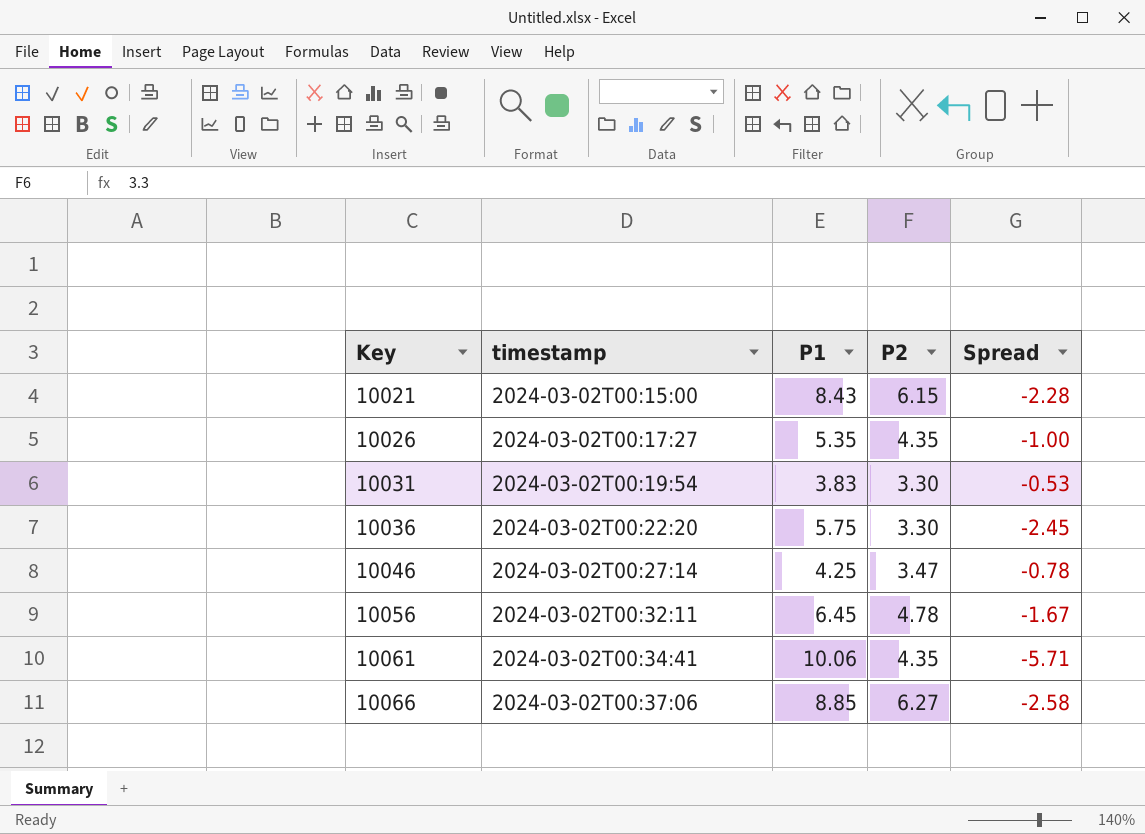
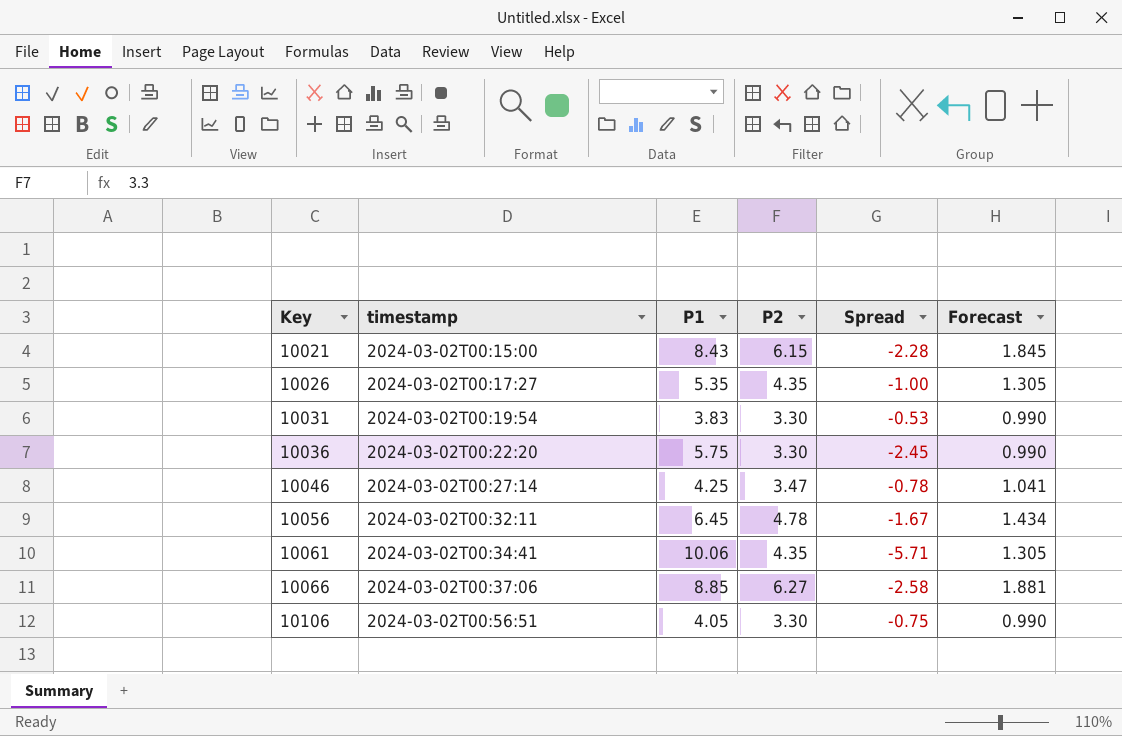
column Forecast | formula: none -> [P2] * 0.3
row 10106: none -> 2024-03-02T00:56:51 | 4.05 | 3.30 | -0.75 | 0.990

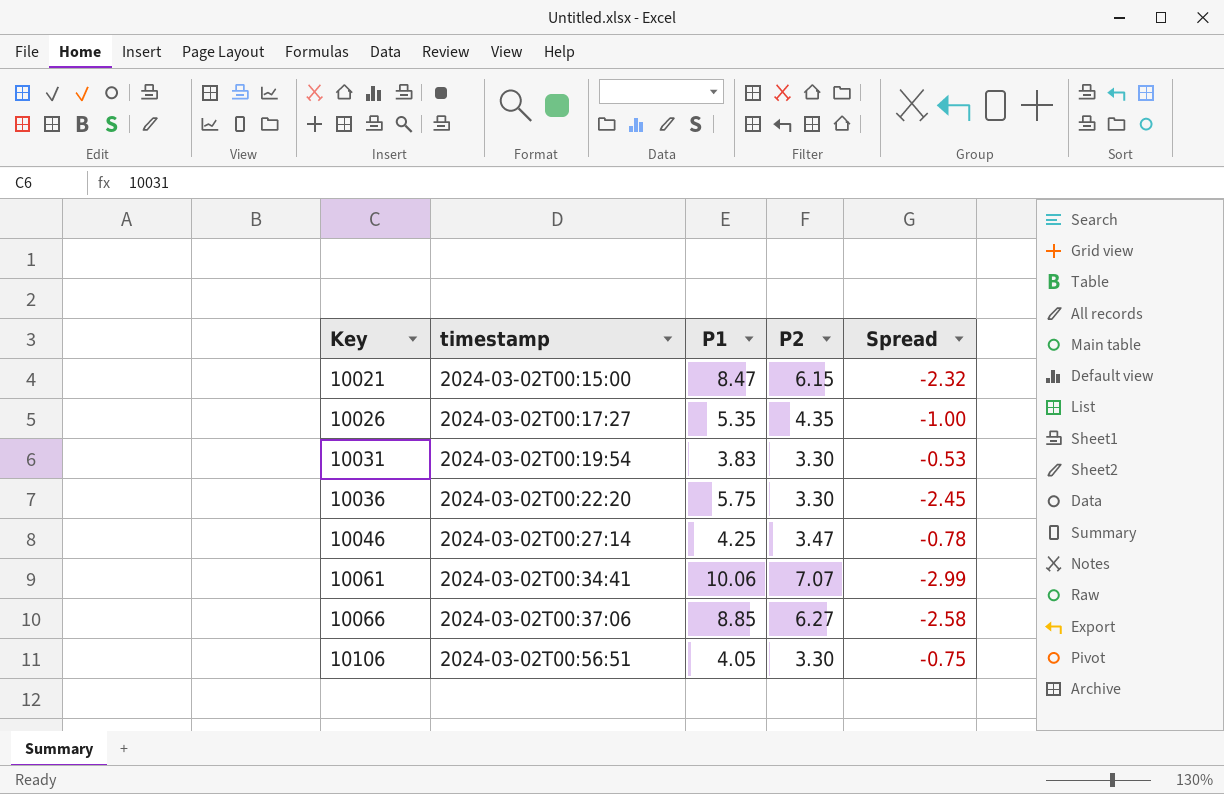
column Forecast | formula: [P2] * 0.3 -> none
row 10056: 2024-03-02T00:32:11 | 6.45 | 4.78 | -1.67 | 1.434 -> none
10021 | P1: 8.43 -> 8.47
10021 | Spread: -2.28 -> -2.32
10061 | P2: 4.35 -> 7.07
10061 | Spread: -5.71 -> -2.99

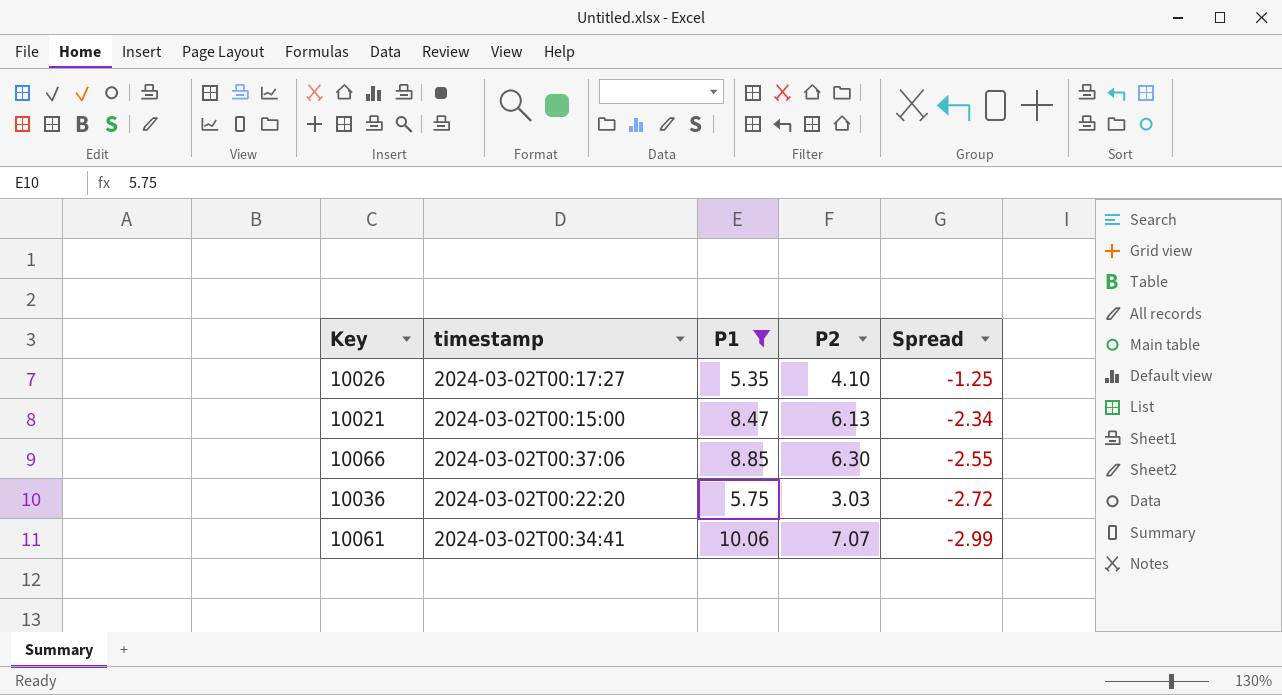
filter: none -> P1 >= 5.35
row order: Key ascending -> Spread descending
10026 | P2: 4.35 -> 4.10
10026 | Spread: -1.00 -> -1.25
10021 | P2: 6.15 -> 6.13
10021 | Spread: -2.32 -> -2.34
10066 | P2: 6.27 -> 6.30
10066 | Spread: -2.58 -> -2.55
10036 | P2: 3.30 -> 3.03
10036 | Spread: -2.45 -> -2.72

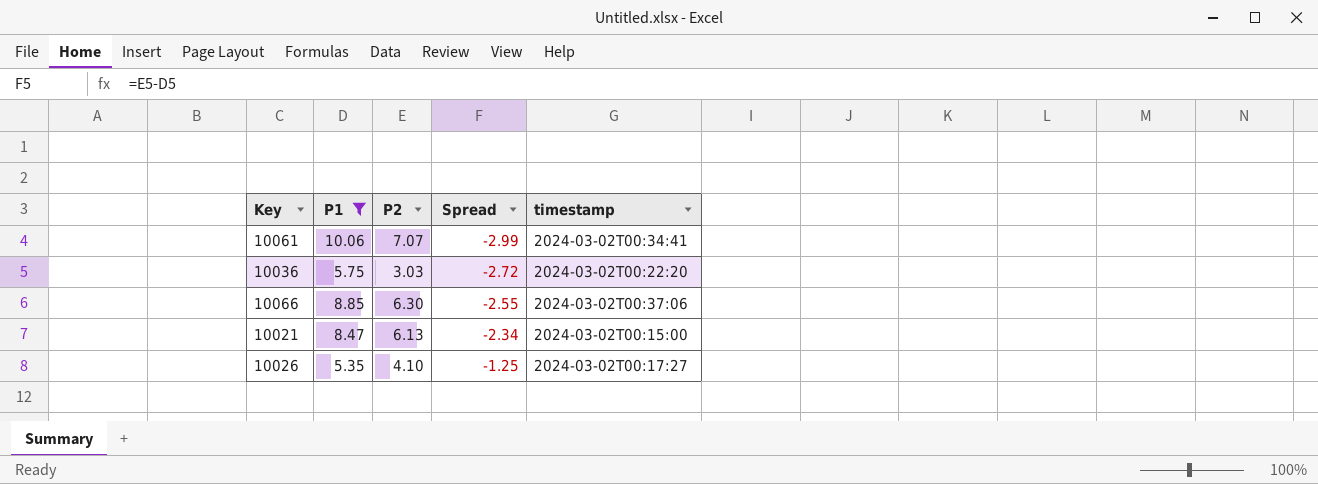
row order: Spread descending -> Spread ascending
column timestamp | position: 2 -> 5

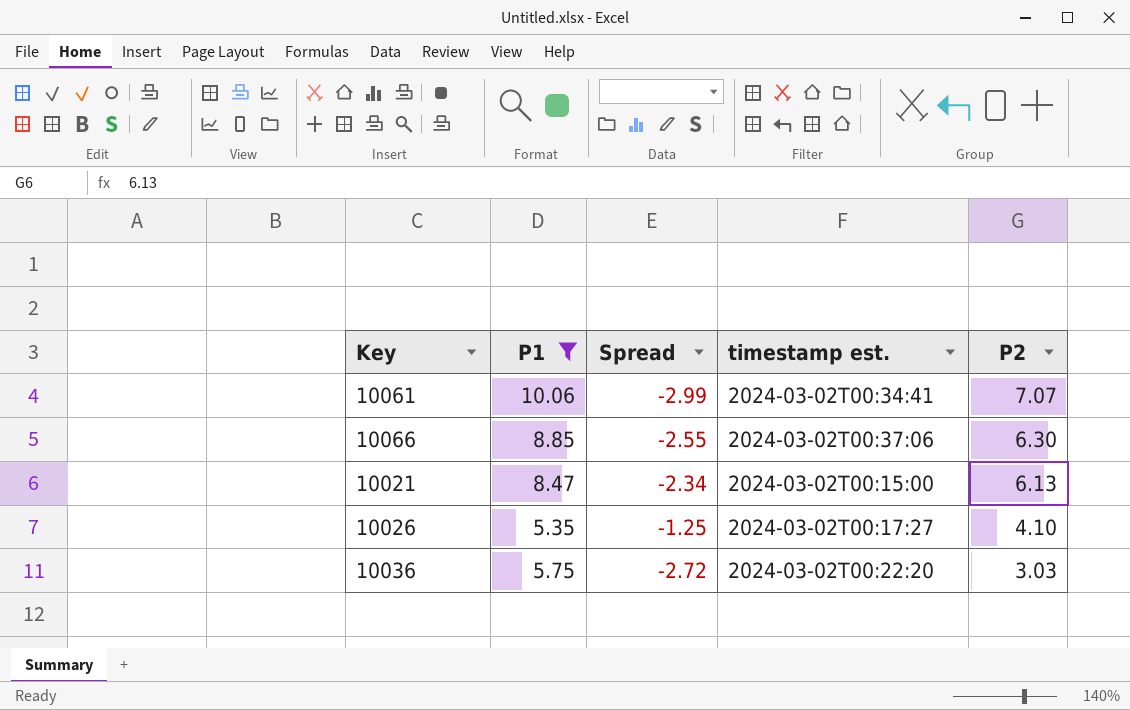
row order: Spread ascending -> P2 descending
column name: timestamp -> timestamp est.
column P2 | position: 3 -> 5

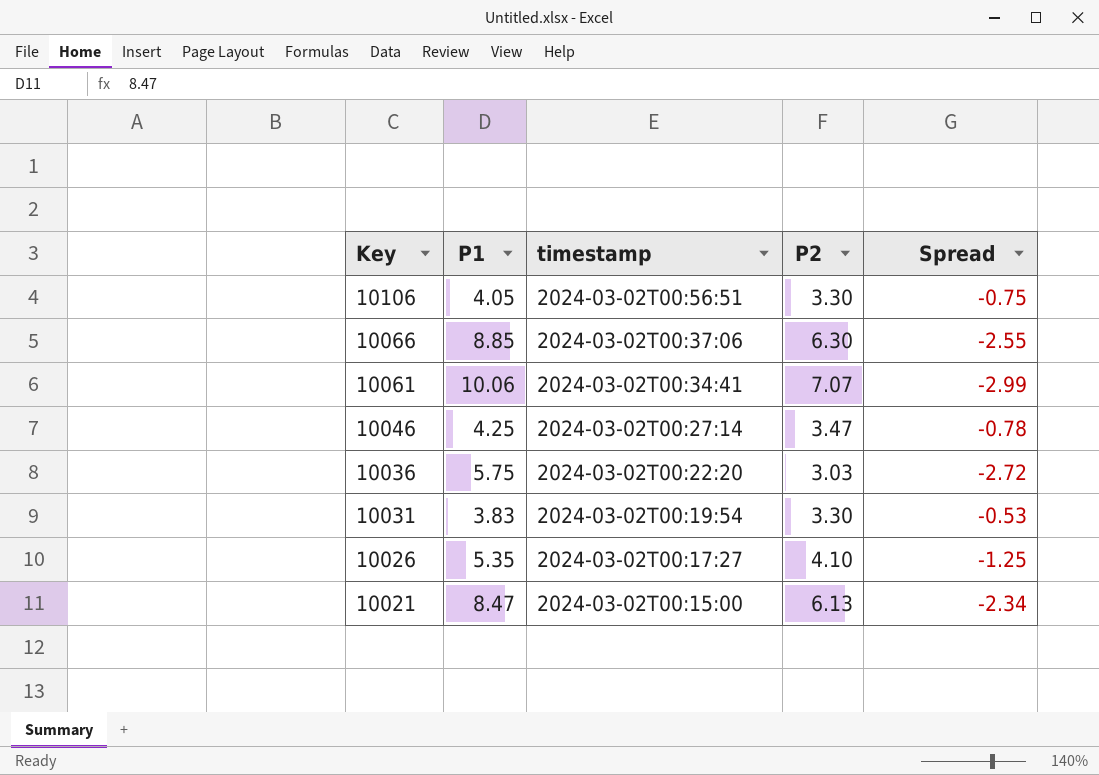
filter: P1 >= 5.35 -> none
row order: P2 descending -> Key descending
column name: timestamp est. -> timestamp
column Spread | position: 3 -> 5

